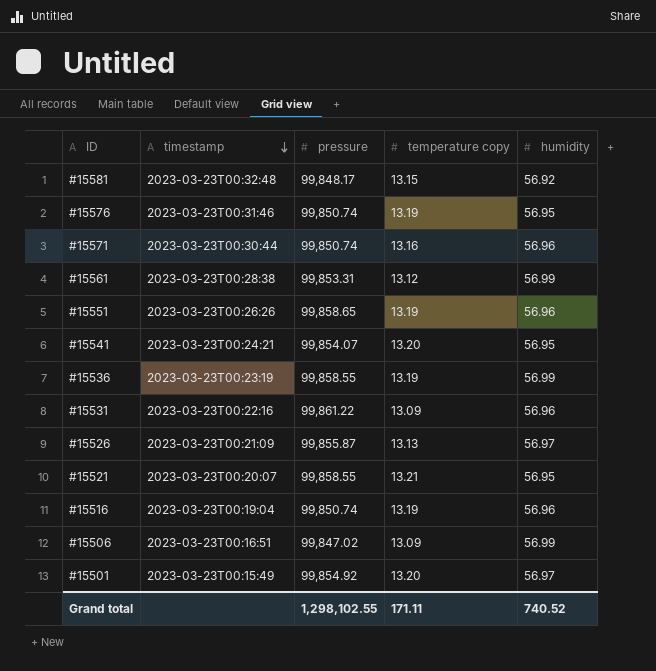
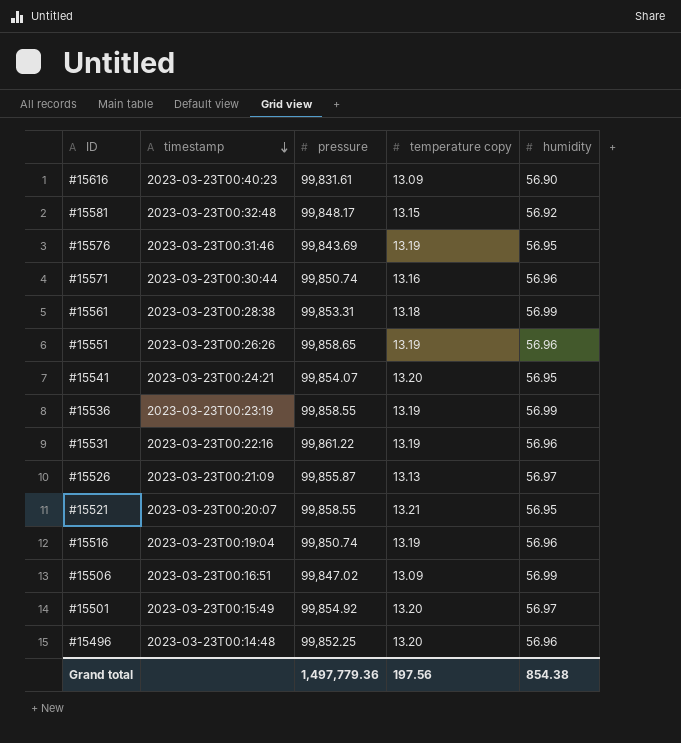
row #15616: none -> 2023-03-23T00:40:23 | 99,831.61 | 13.09 | 56.90
#15576 | pressure: 99,850.74 -> 99,843.69
#15561 | temperature copy: 13.12 -> 13.18
#15531 | temperature copy: 13.09 -> 13.19
row #15496: none -> 2023-03-23T00:14:48 | 99,852.25 | 13.20 | 56.96
Grand total | pressure: 1,298,102.55 -> 1,497,779.36
Grand total | temperature copy: 171.11 -> 197.56
Grand total | humidity: 740.52 -> 854.38

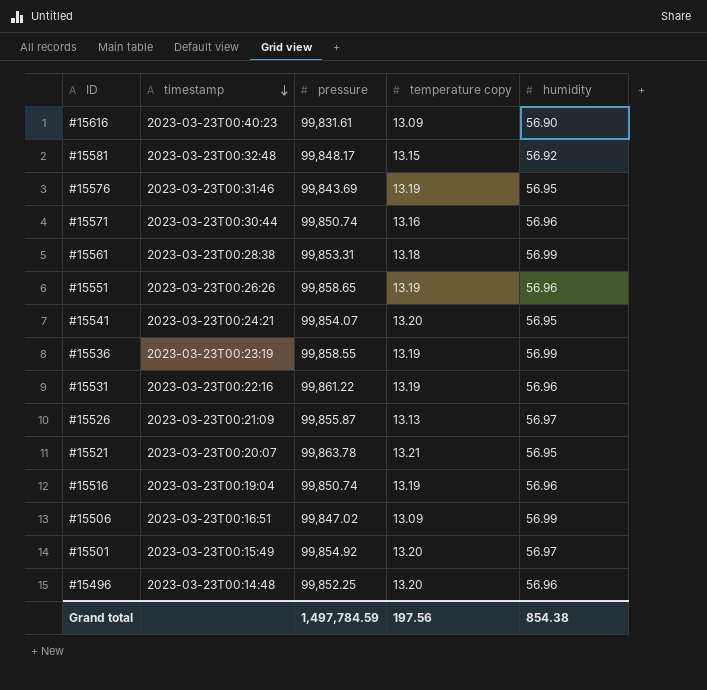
#15521 | pressure: 99,858.55 -> 99,863.78
Grand total | pressure: 1,497,779.36 -> 1,497,784.59

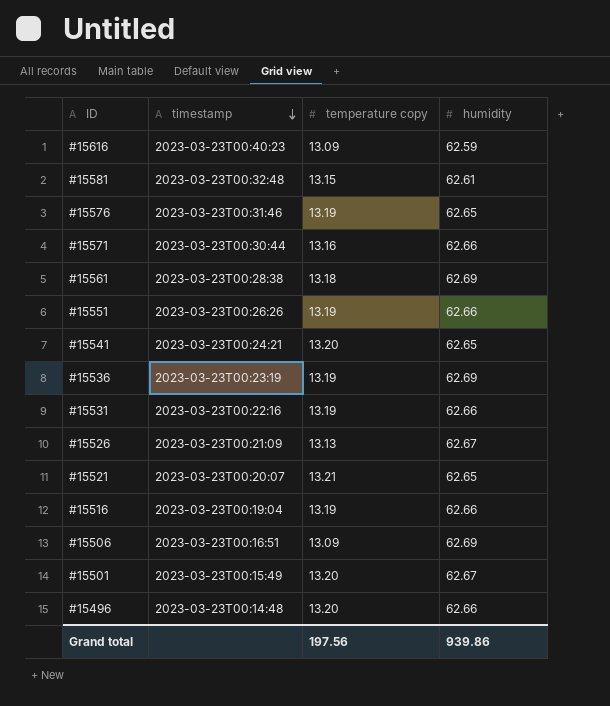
column pressure | position: 3 -> none
#15616 | humidity: 56.90 -> 62.59
#15581 | humidity: 56.92 -> 62.61
#15576 | humidity: 56.95 -> 62.65
#15571 | humidity: 56.96 -> 62.66
#15561 | humidity: 56.99 -> 62.69
#15551 | humidity: 56.96 -> 62.66
#15541 | humidity: 56.95 -> 62.65
#15536 | humidity: 56.99 -> 62.69
#15531 | humidity: 56.96 -> 62.66
#15526 | humidity: 56.97 -> 62.67
#15521 | humidity: 56.95 -> 62.65
#15516 | humidity: 56.96 -> 62.66
#15506 | humidity: 56.99 -> 62.69
#15501 | humidity: 56.97 -> 62.67
#15496 | humidity: 56.96 -> 62.66
Grand total | humidity: 854.38 -> 939.86

